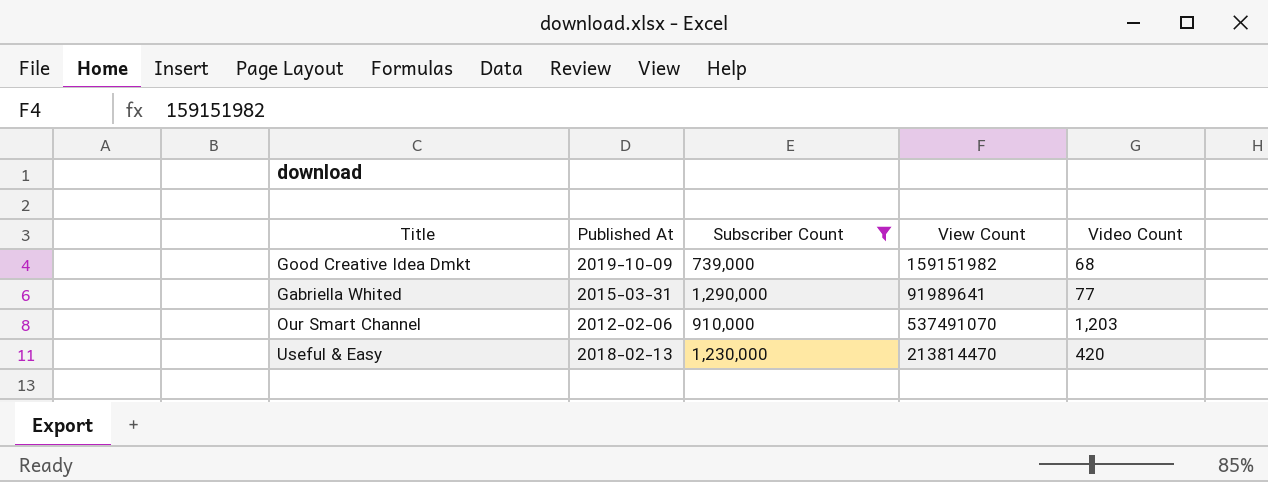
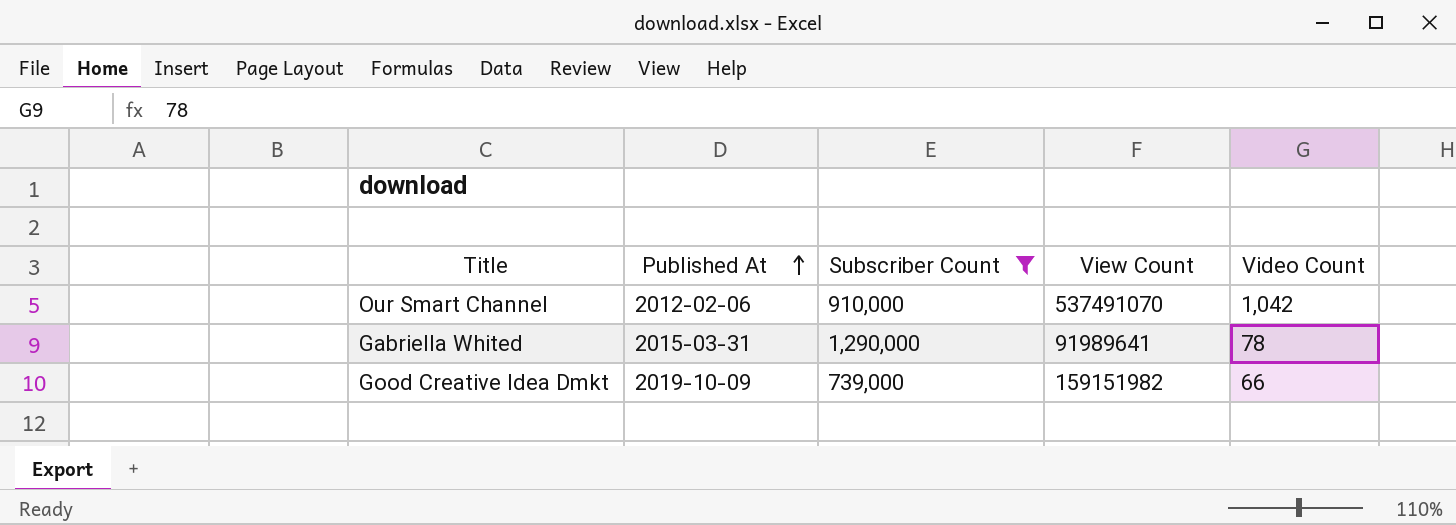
row order: none -> Published At ascending
row Useful & Easy: 2018-02-13 | 1,230,000 | 213814470 | 420 -> none
Our Smart Channel | Video Count: 1,203 -> 1,042
Gabriella Whited | Video Count: 77 -> 78
Good Creative Idea Dmkt | Video Count: 68 -> 66

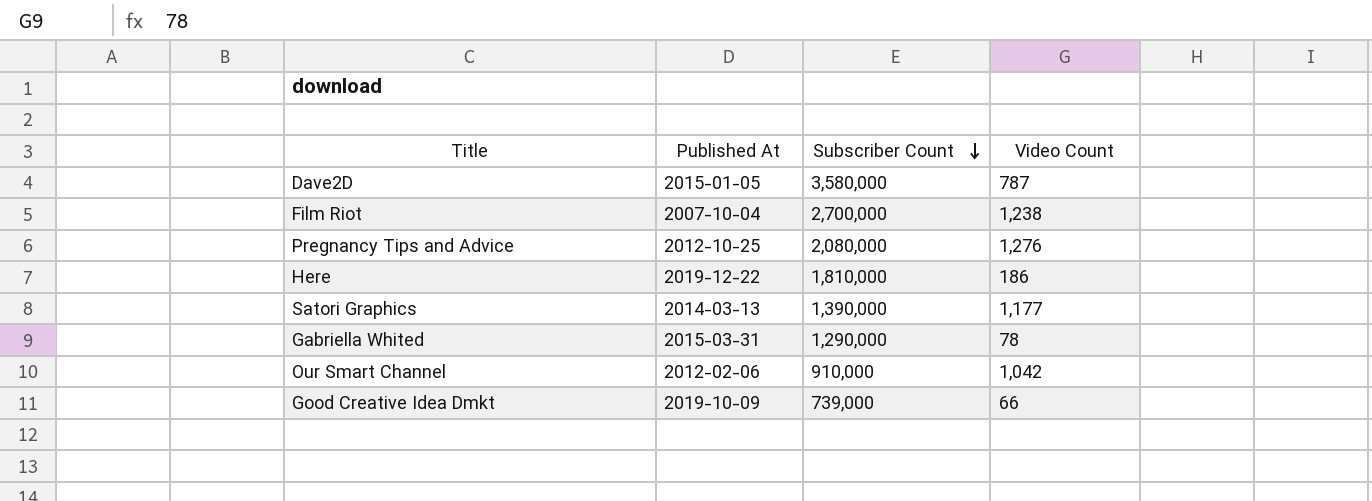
filter: Subscriber Count <= 1,290,000 -> none
row order: Published At ascending -> Subscriber Count descending
column View Count | position: 4 -> none

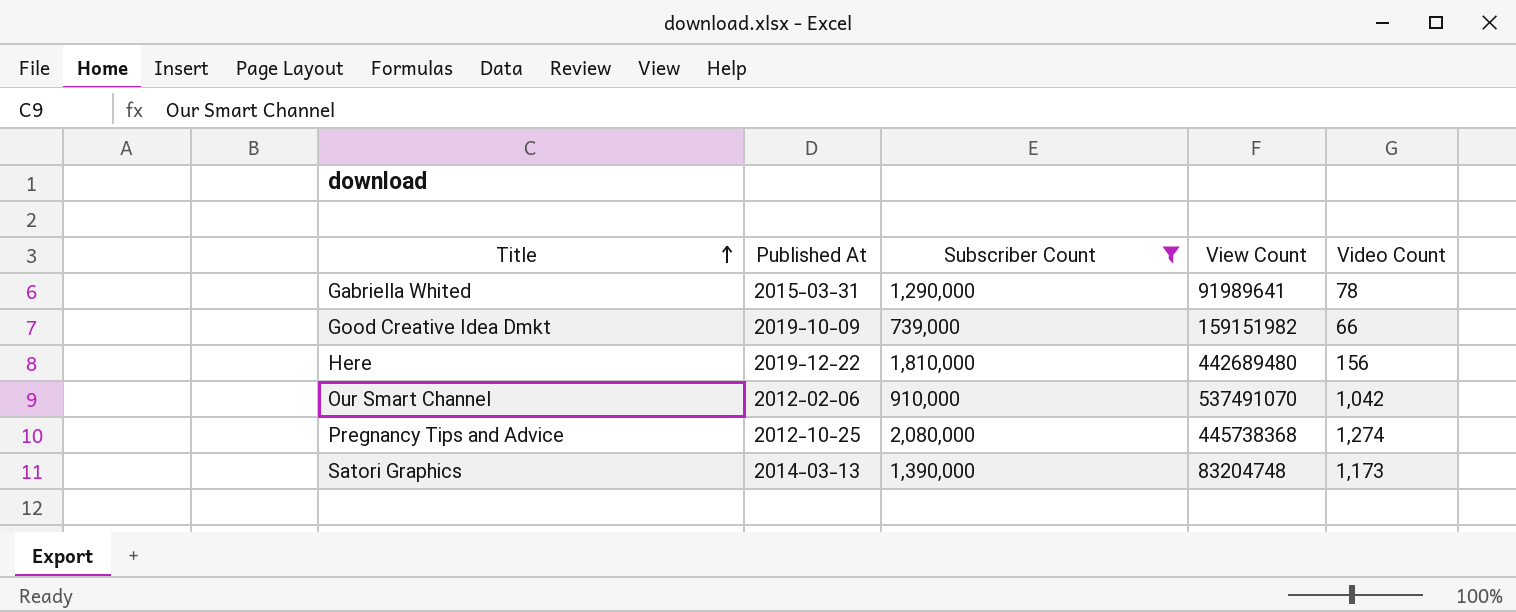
filter: none -> Subscriber Count <= 2,080,000
row order: Subscriber Count descending -> Title ascending
column View Count | position: none -> 4
Here | Video Count: 186 -> 156
Pregnancy Tips and Advice | Video Count: 1,276 -> 1,274
Satori Graphics | Video Count: 1,177 -> 1,173

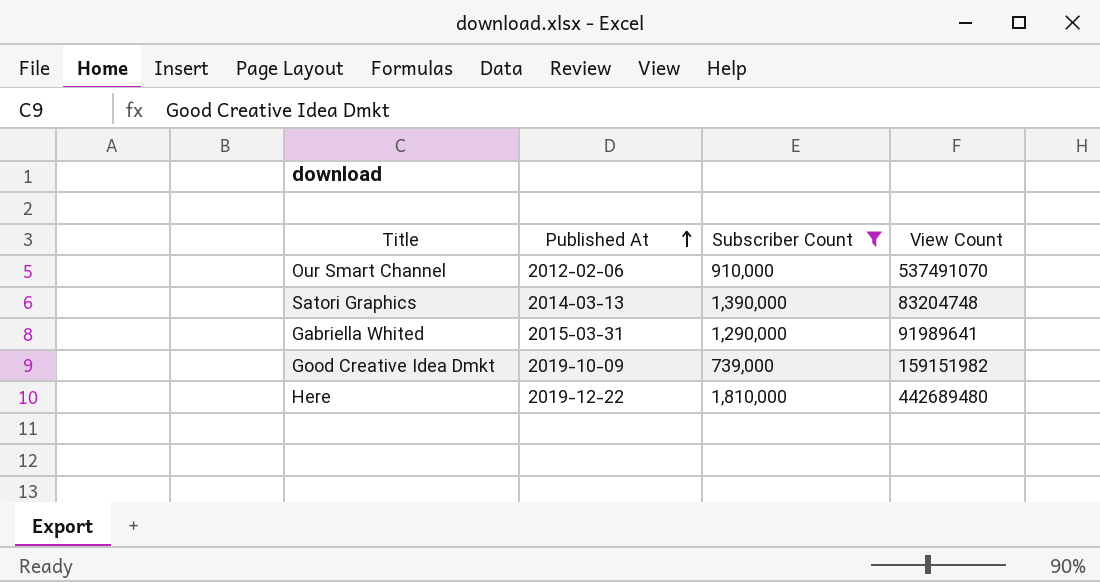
row order: Title ascending -> Published At ascending
column Video Count | position: 5 -> none
row Pregnancy Tips and Advice: 2012-10-25 | 2,080,000 | 445738368 | 1,274 -> none

